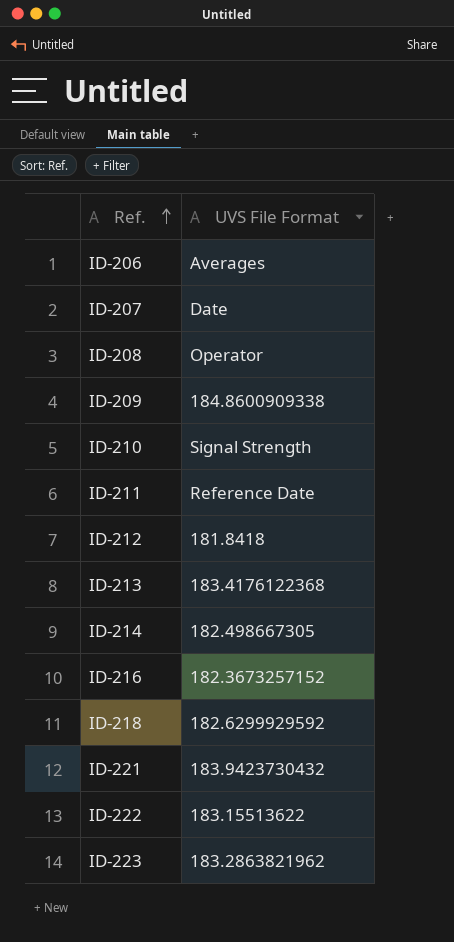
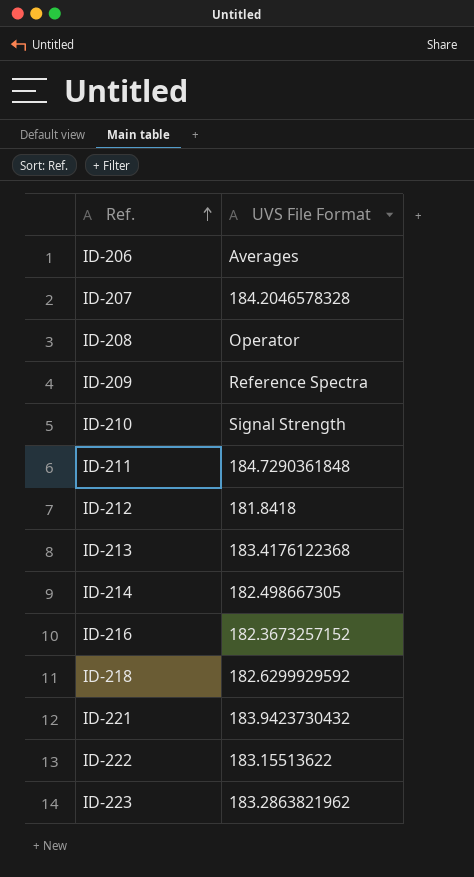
ID-207 | UVS File Format: Date -> 184.2046578328
ID-209 | UVS File Format: 184.8600909338 -> Reference Spectra
ID-211 | UVS File Format: Reference Date -> 184.7290361848

